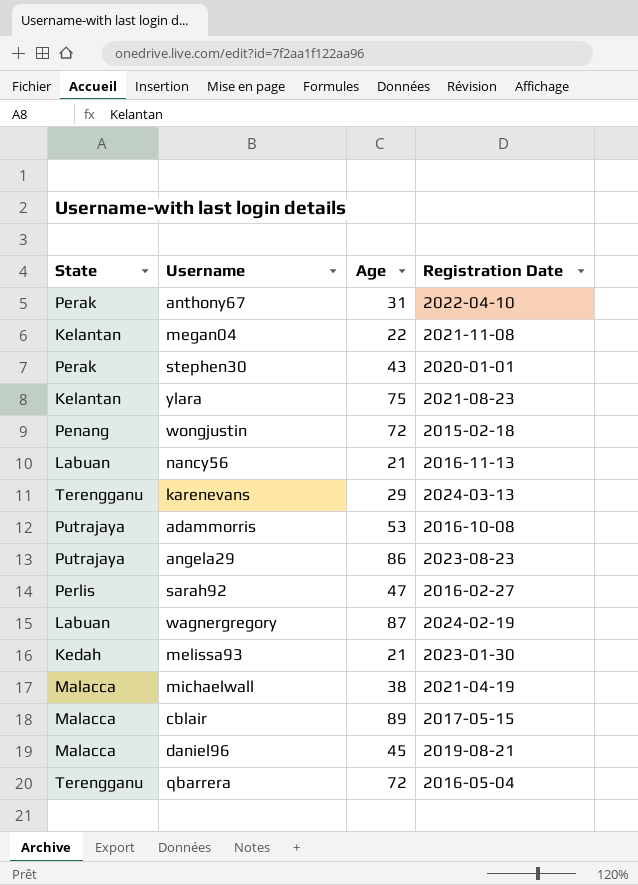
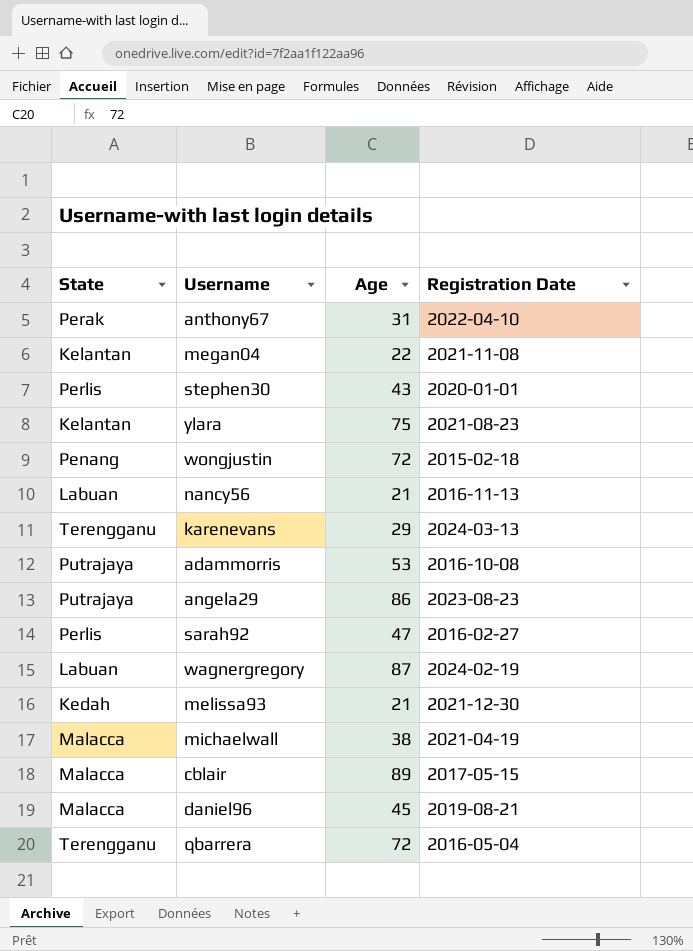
stephen30 | State: Perak -> Perlis
melissa93 | Registration Date: 2023-01-30 -> 2021-12-30

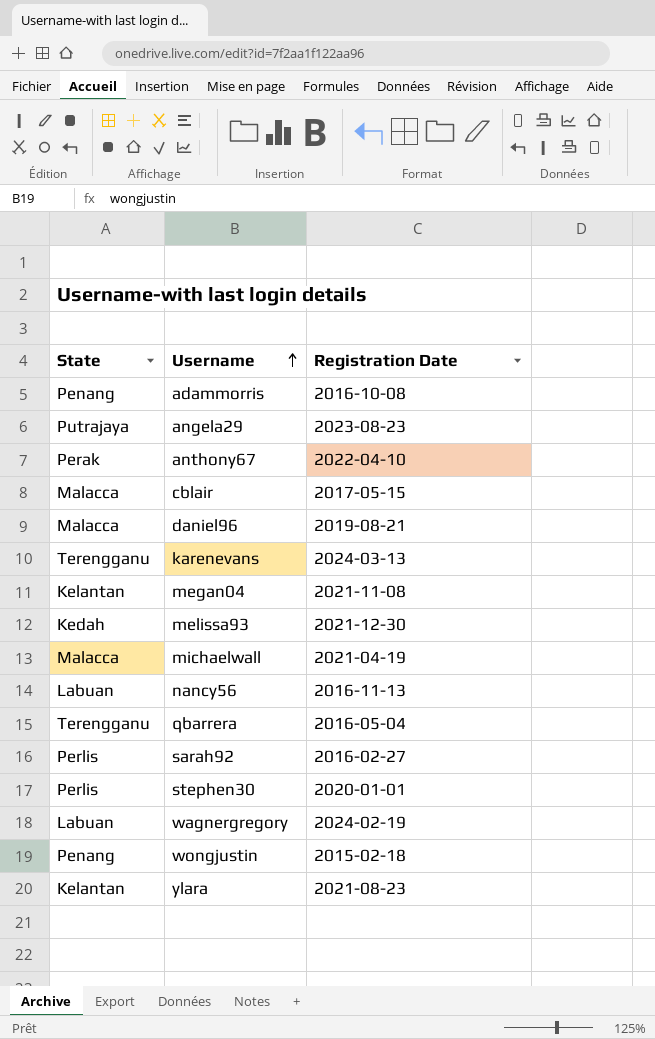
row order: none -> Username ascending
column Age | position: 3 -> none
adammorris | State: Putrajaya -> Penang

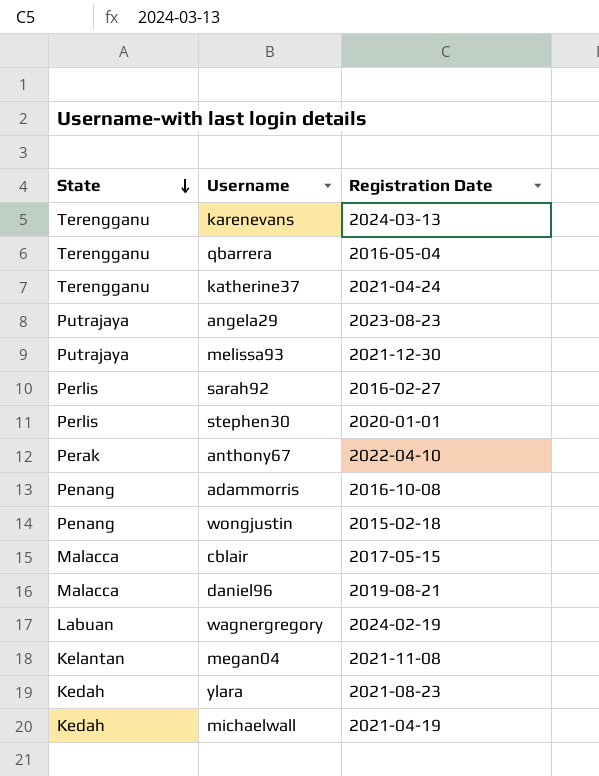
row order: Username ascending -> State descending
row nancy56: Labuan | 2016-11-13 -> none
row katherine37: none -> Terengganu | 2021-04-24
melissa93 | State: Kedah -> Putrajaya
ylara | State: Kelantan -> Kedah
michaelwall | State: Malacca -> Kedah

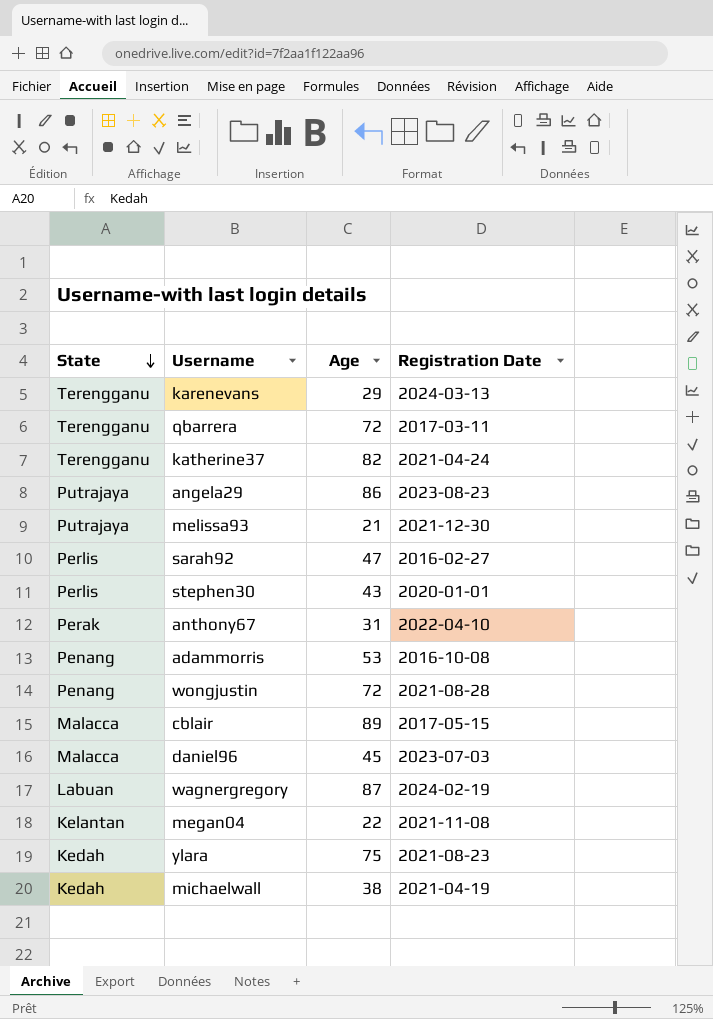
column Age | position: none -> 3
qbarrera | Registration Date: 2016-05-04 -> 2017-03-11
wongjustin | Registration Date: 2015-02-18 -> 2021-08-28
daniel96 | Registration Date: 2019-08-21 -> 2023-07-03

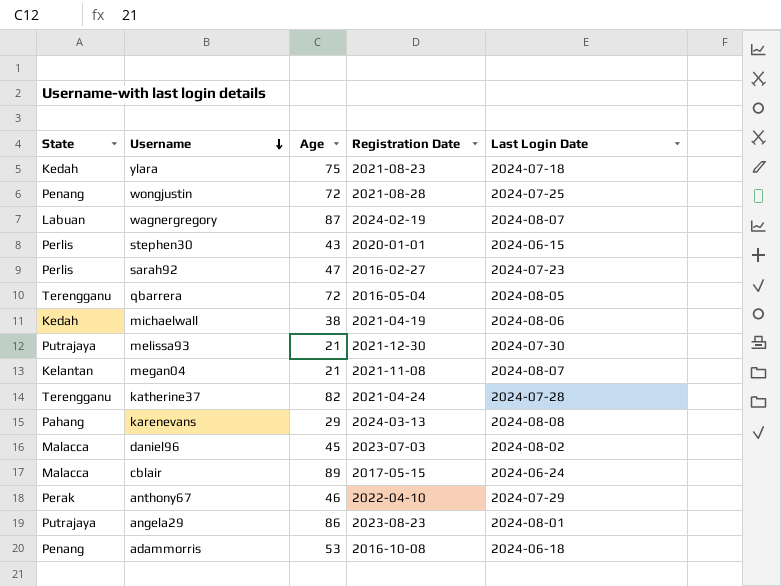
row order: State descending -> Username descending
column Last Login Date | position: none -> 5
qbarrera | Registration Date: 2017-03-11 -> 2016-05-04
megan04 | Age: 22 -> 21
karenevans | State: Terengganu -> Pahang
anthony67 | Age: 31 -> 46

